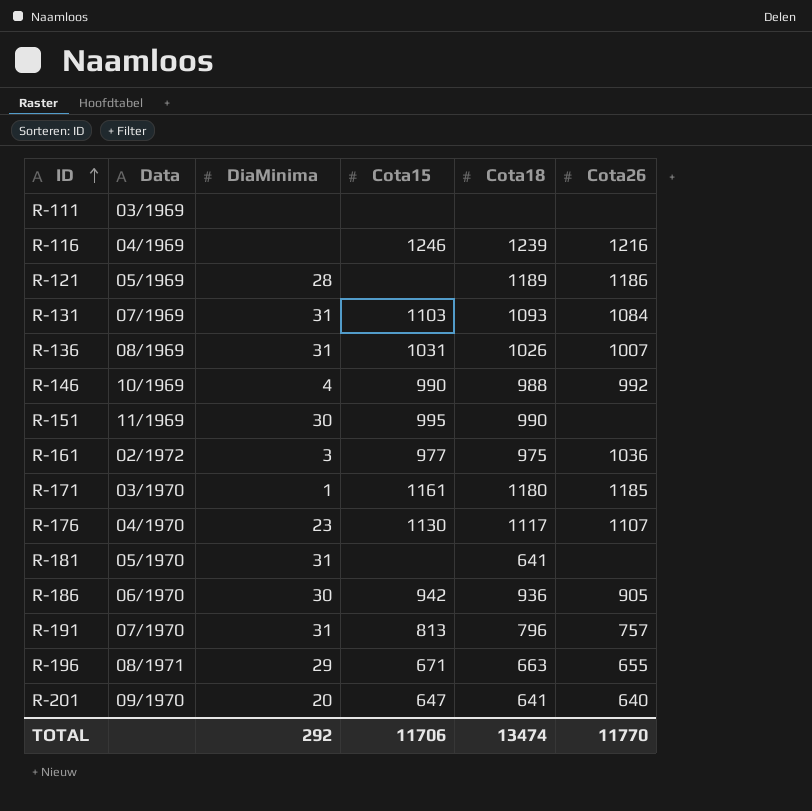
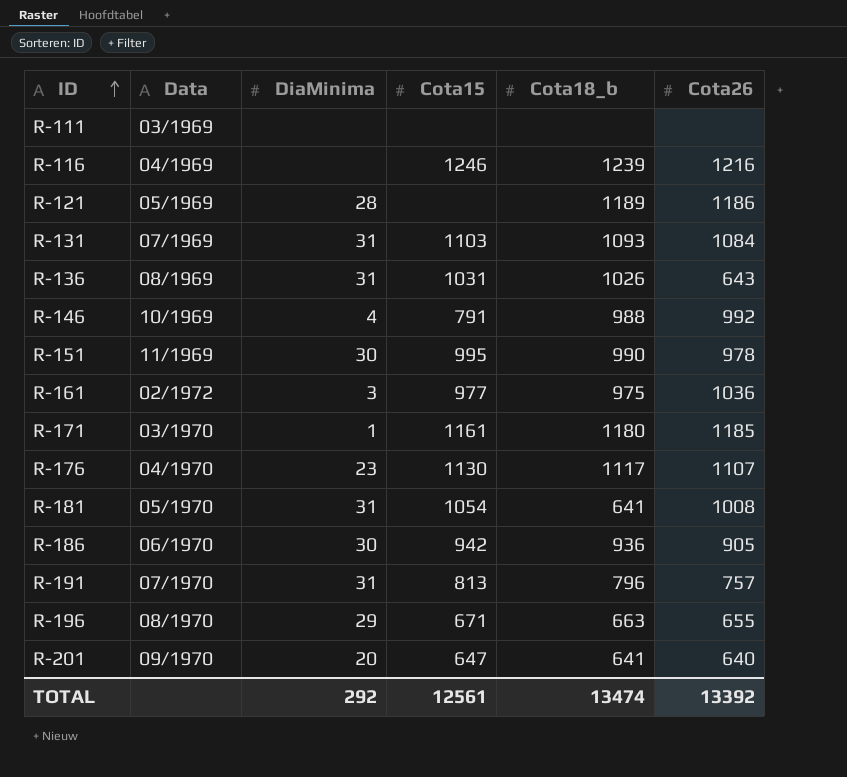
column name: Cota18 -> Cota18_b
R-136 | Cota26: 1007 -> 643
R-146 | Cota15: 990 -> 791
R-151 | Cota26: none -> 978
R-181 | Cota15: none -> 1054
R-181 | Cota26: none -> 1008
R-196 | Data: 08/1971 -> 08/1970
TOTAL | Cota15: 11706 -> 12561
TOTAL | Cota26: 11770 -> 13392

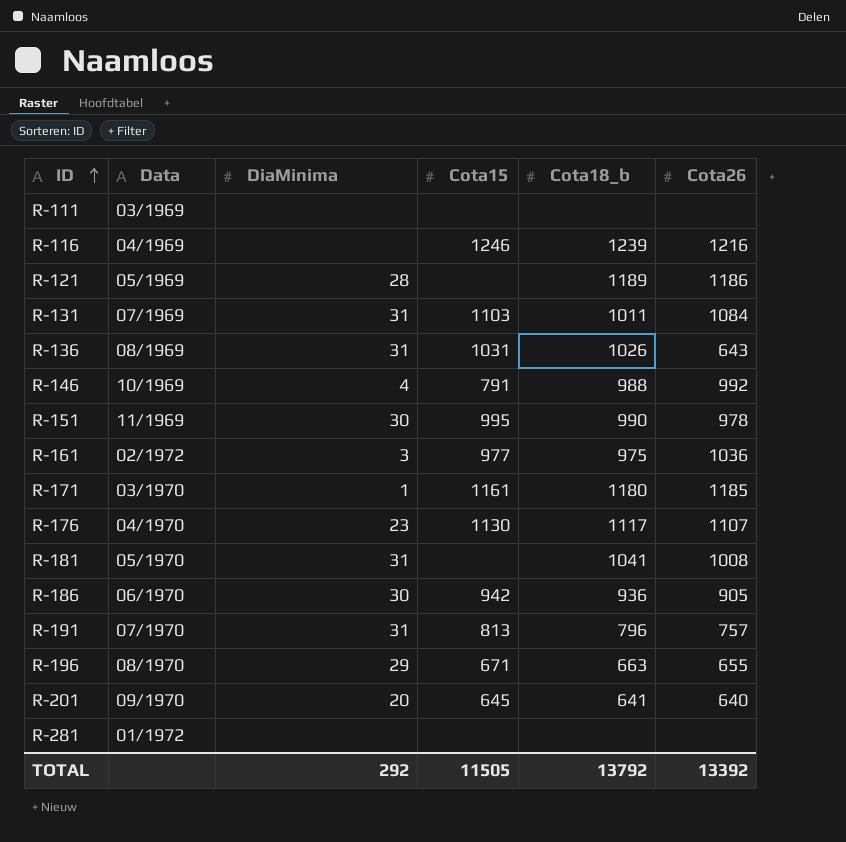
R-131 | Cota18_b: 1093 -> 1011
R-181 | Cota15: 1054 -> none
R-181 | Cota18_b: 641 -> 1041
R-201 | Cota15: 647 -> 645
row R-281: none -> 01/1972 | none | none | none | none
TOTAL | Cota15: 12561 -> 11505
TOTAL | Cota18_b: 13474 -> 13792

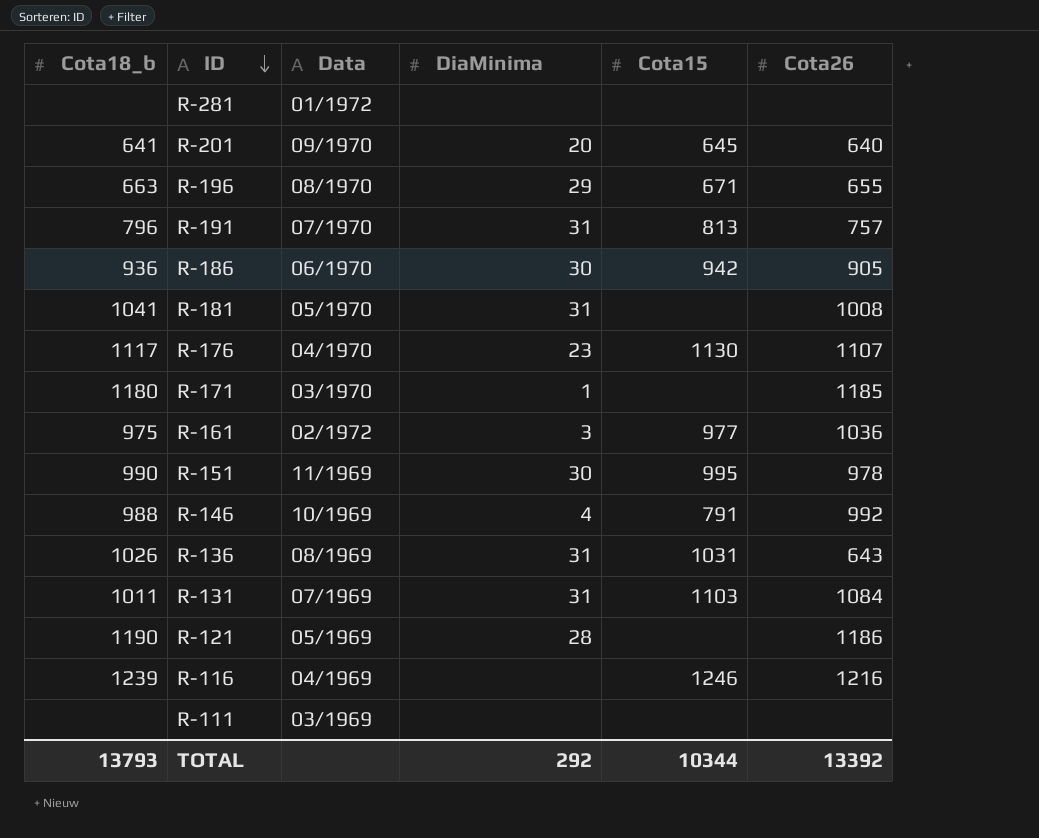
row order: ID ascending -> ID descending
column Cota18_b | position: 5 -> 1
R-171 | Cota15: 1161 -> none
R-121 | Cota18_b: 1189 -> 1190
TOTAL | Cota18_b: 13792 -> 13793
TOTAL | Cota15: 11505 -> 10344

